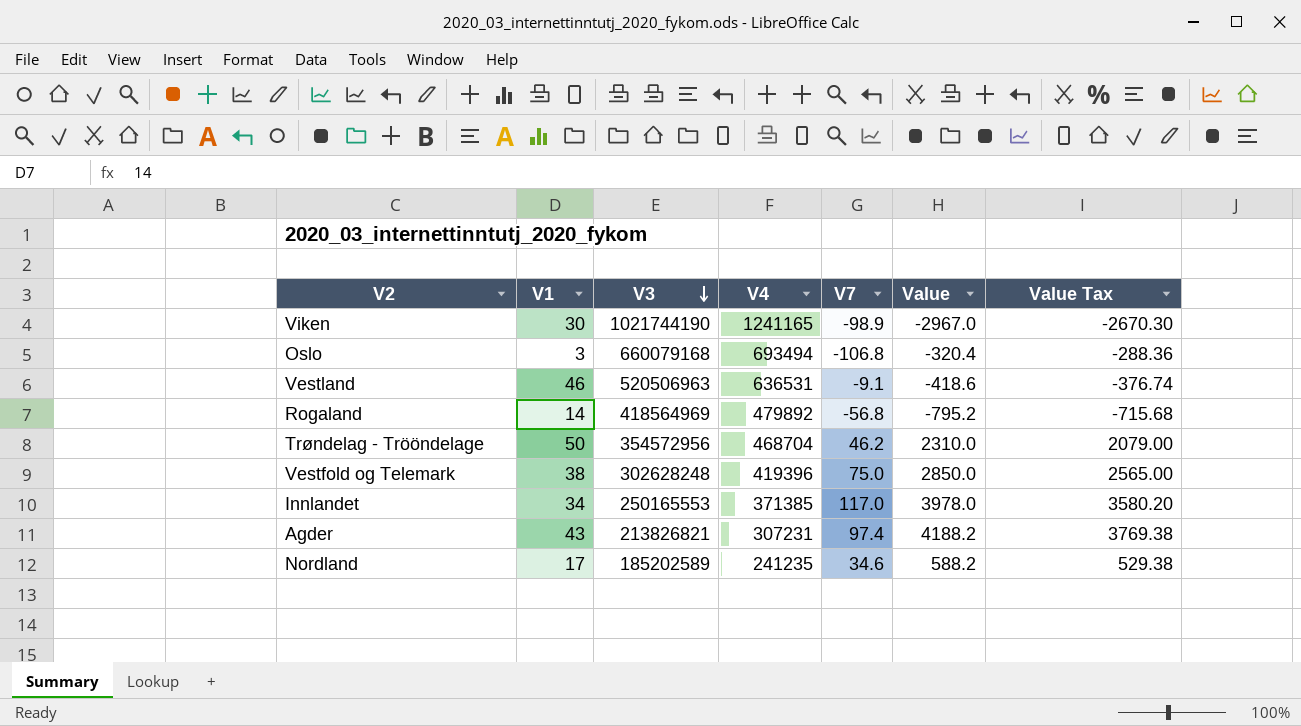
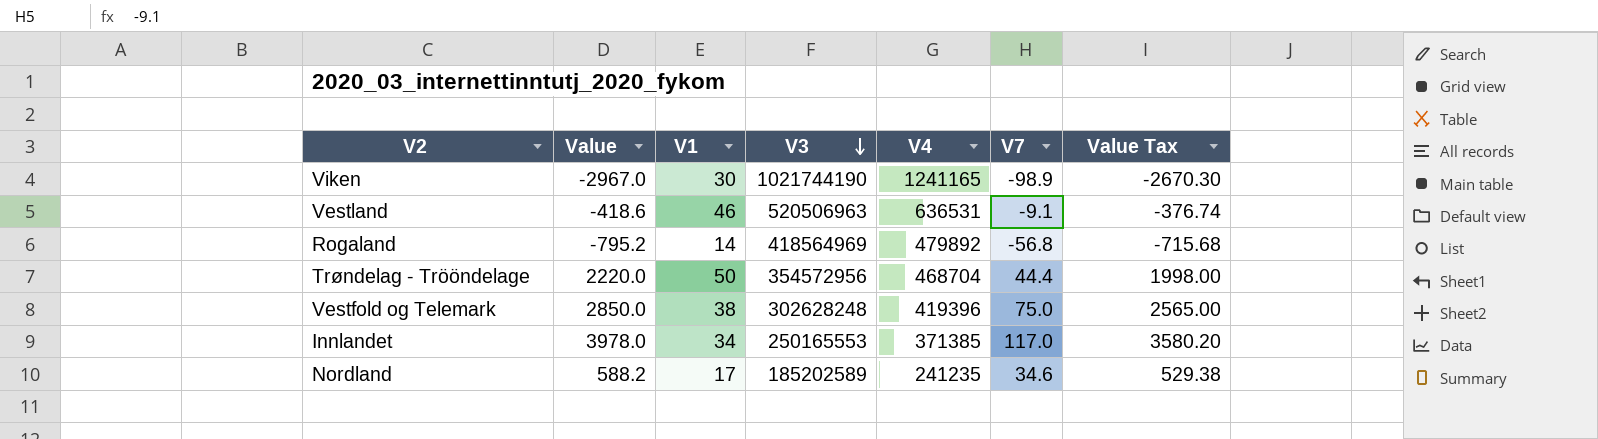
column Value | position: 6 -> 2
row Oslo: 3 | 660079168 | 693494 | -106.8 | -320.4 | -288.36 -> none
row Agder: 43 | 213826821 | 307231 | 97.4 | 4188.2 | 3769.38 -> none
Trøndelag - Trööndelage | Value: 2310.0 -> 2220.0
Trøndelag - Trööndelage | V7: 46.2 -> 44.4
Trøndelag - Trööndelage | Value Tax: 2079.00 -> 1998.00

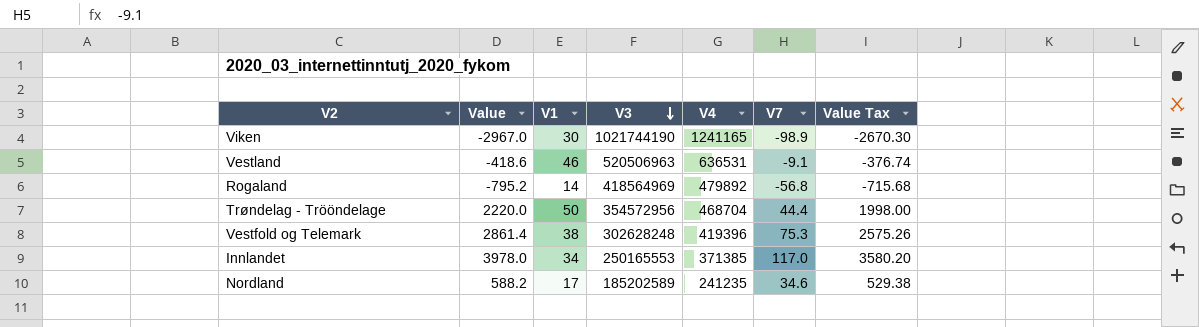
Vestfold og Telemark | Value: 2850.0 -> 2861.4
Vestfold og Telemark | V7: 75.0 -> 75.3
Vestfold og Telemark | Value Tax: 2565.00 -> 2575.26

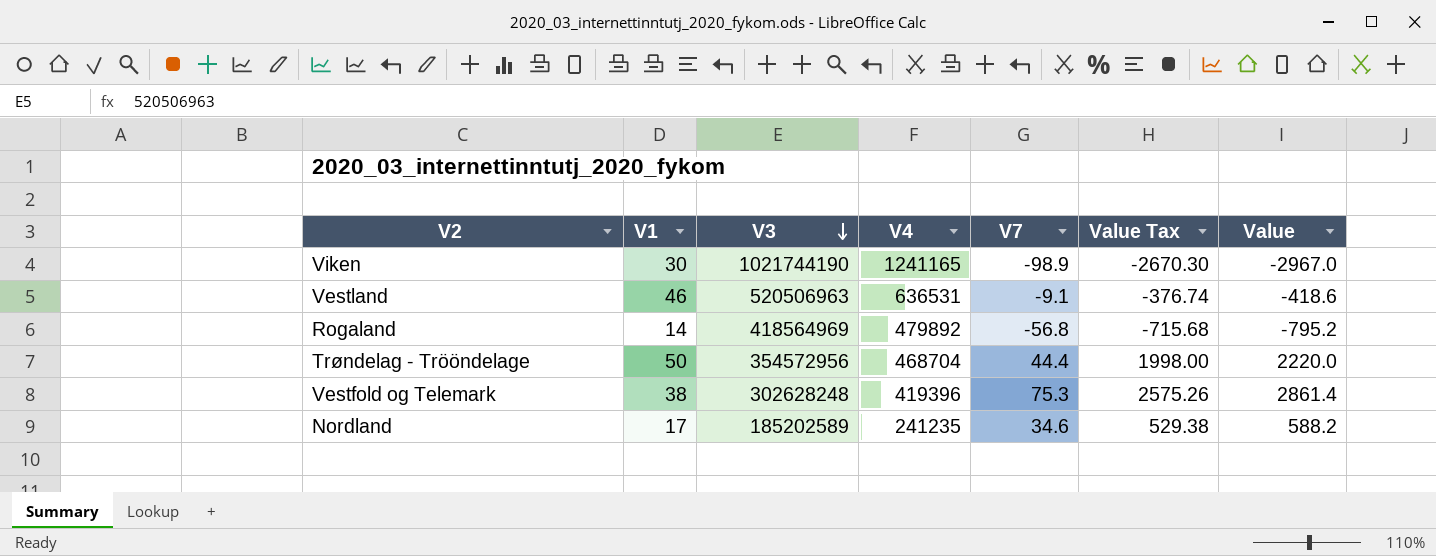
column Value | position: 2 -> 7
row Innlandet: 3978.0 | 34 | 250165553 | 371385 | 117.0 | 3580.20 -> none

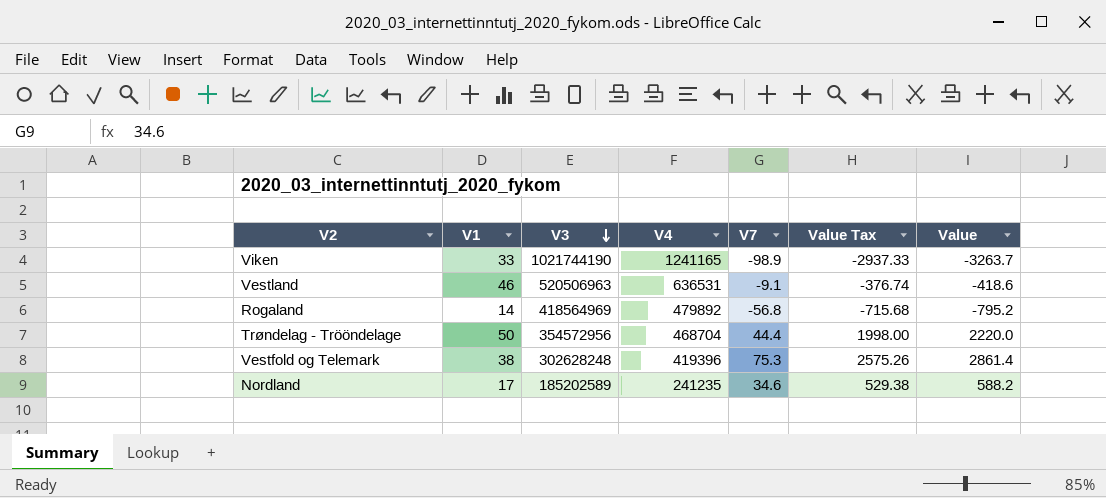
Viken | V1: 30 -> 33
Viken | Value Tax: -2670.30 -> -2937.33
Viken | Value: -2967.0 -> -3263.7

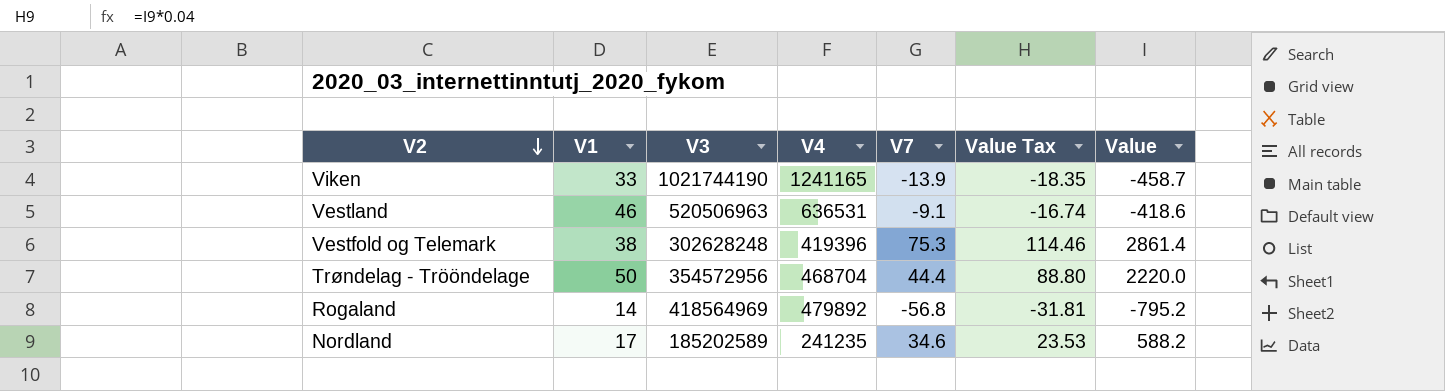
row order: V3 descending -> V2 descending
column Value Tax | formula: [Value] * 0.9 -> [Value] * 0.04
Viken | V7: -98.9 -> -13.9
Viken | Value: -3263.7 -> -458.7

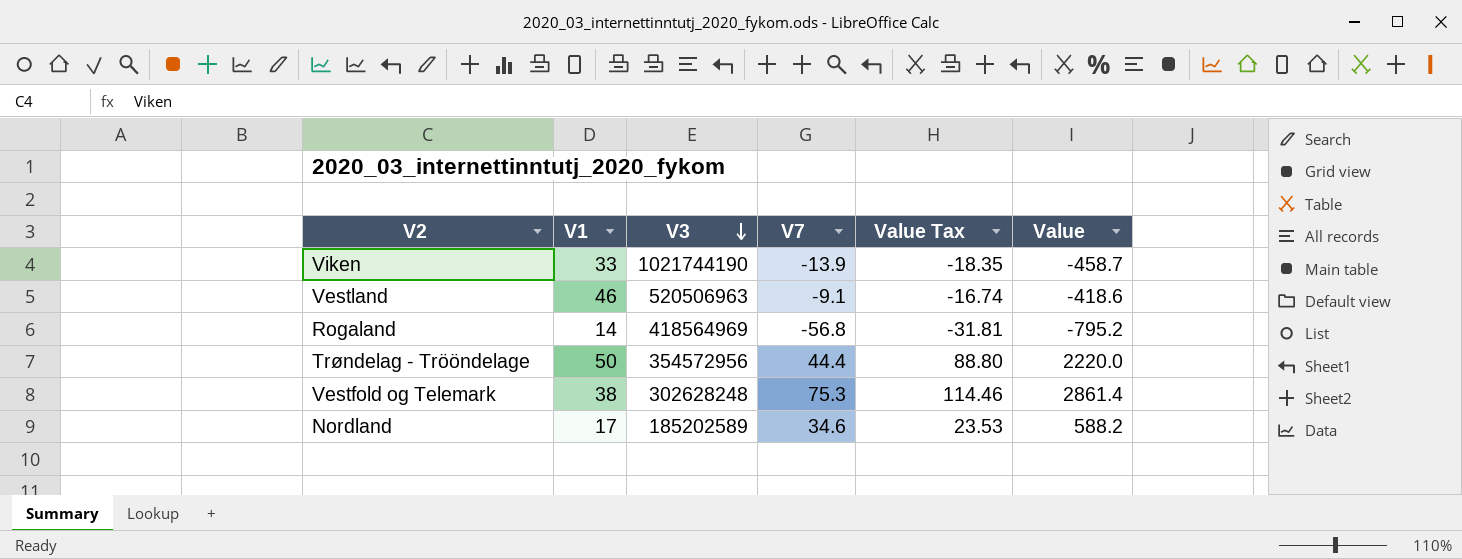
row order: V2 descending -> V3 descending
column V4 | position: 4 -> none

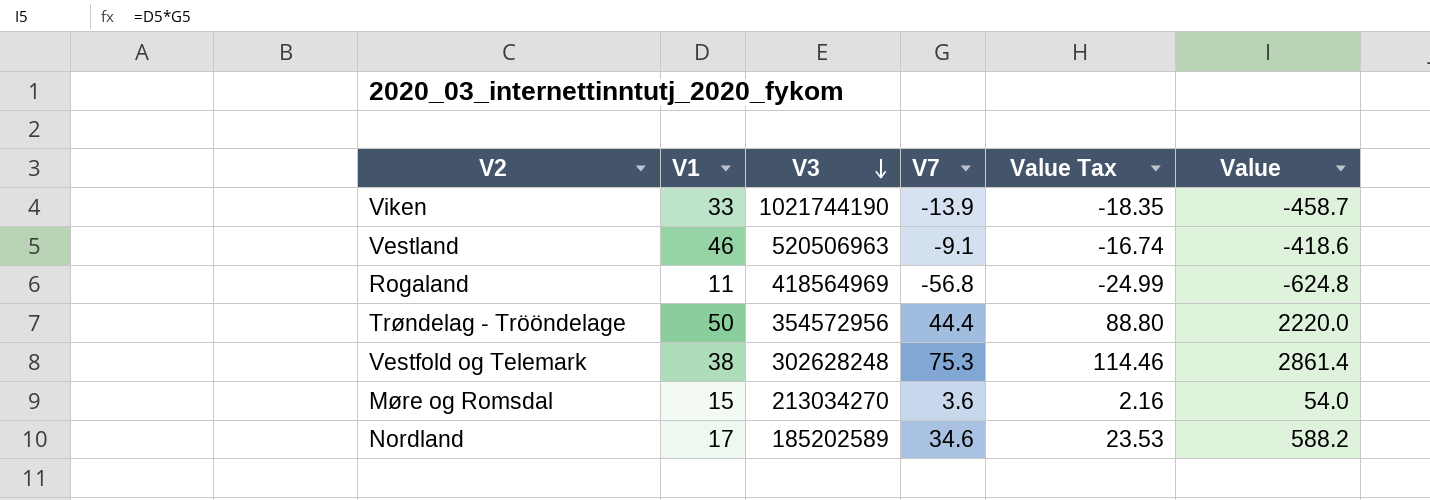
Rogaland | V1: 14 -> 11
Rogaland | Value Tax: -31.81 -> -24.99
Rogaland | Value: -795.2 -> -624.8
row Møre og Romsdal: none -> 15 | 213034270 | 3.6 | 2.16 | 54.0

